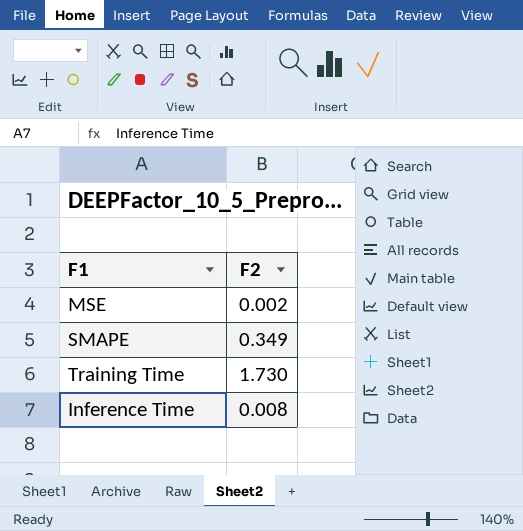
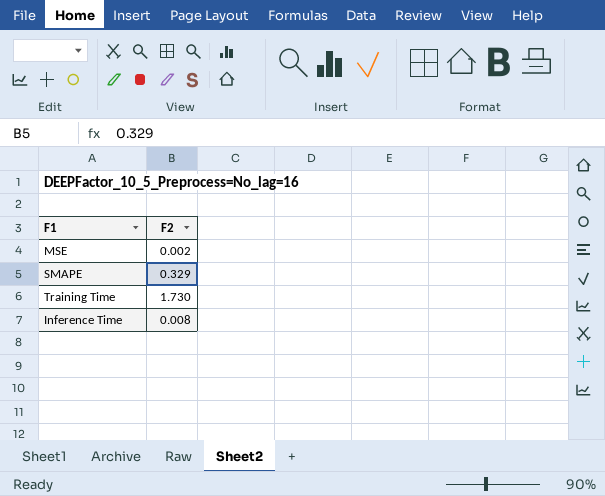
SMAPE | F2: 0.349 -> 0.329

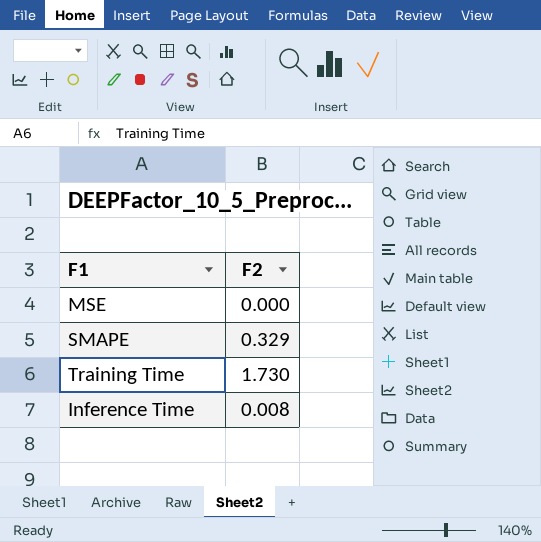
MSE | F2: 0.002 -> 0.000

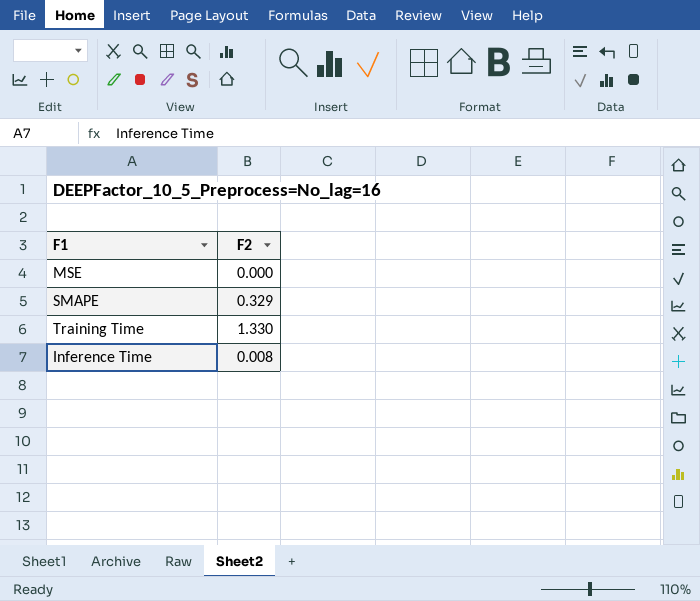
Training Time | F2: 1.730 -> 1.330

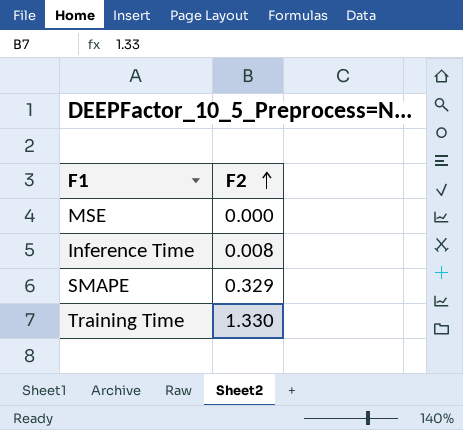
row order: none -> F2 ascending

